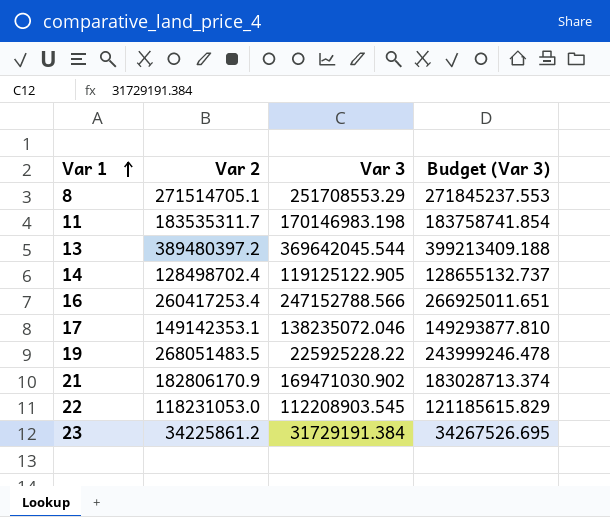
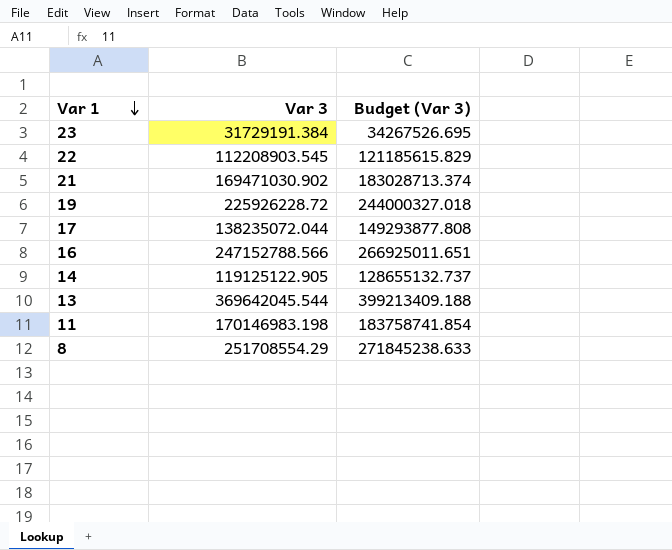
row order: Var 1 ascending -> Var 1 descending
column Var 2 | position: 2 -> none
19 | Var 3: 225925228.22 -> 225926228.72
19 | Budget (Var 3): 243999246.478 -> 244000327.018
17 | Var 3: 138235072.046 -> 138235072.044
17 | Budget (Var 3): 149293877.810 -> 149293877.808
8 | Var 3: 251708553.29 -> 251708554.29
8 | Budget (Var 3): 271845237.553 -> 271845238.633

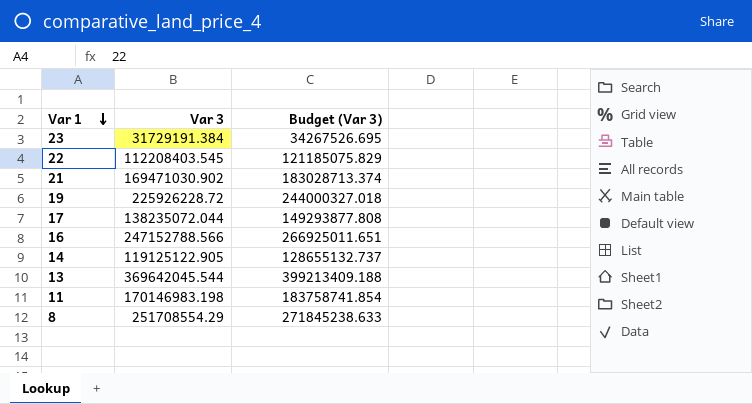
22 | Var 3: 112208903.545 -> 112208403.545
22 | Budget (Var 3): 121185615.829 -> 121185075.829

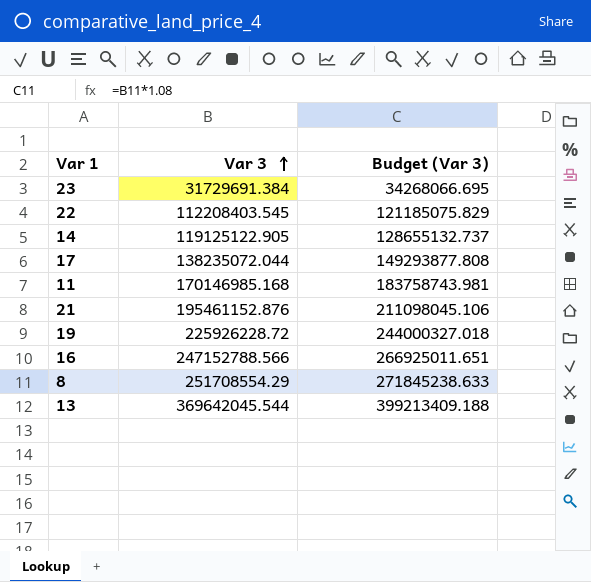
row order: Var 1 descending -> Var 3 ascending
23 | Var 3: 31729191.384 -> 31729691.384
23 | Budget (Var 3): 34267526.695 -> 34268066.695
11 | Var 3: 170146983.198 -> 170146985.168
11 | Budget (Var 3): 183758741.854 -> 183758743.981
21 | Var 3: 169471030.902 -> 195461152.876
21 | Budget (Var 3): 183028713.374 -> 211098045.106

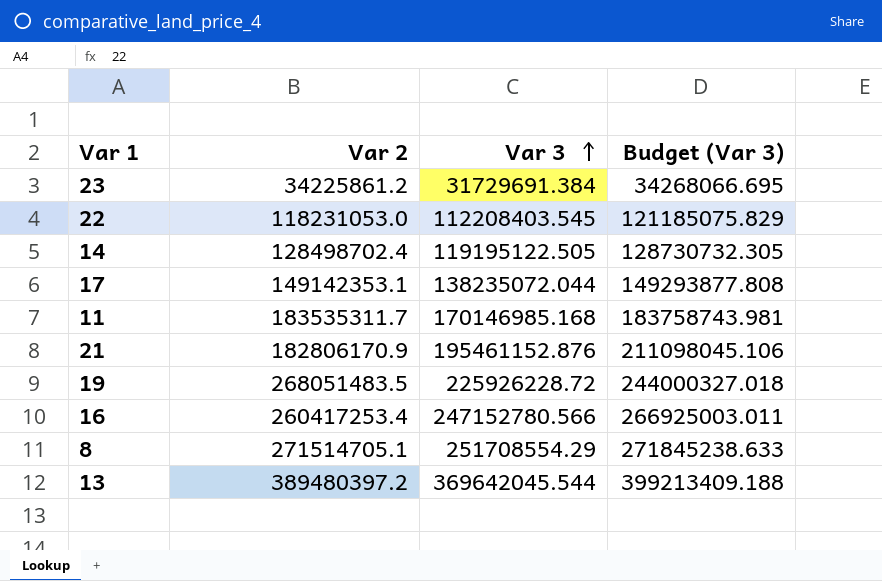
column Var 2 | position: none -> 2
14 | Var 3: 119125122.905 -> 119195122.505
14 | Budget (Var 3): 128655132.737 -> 128730732.305
16 | Var 3: 247152788.566 -> 247152780.566
16 | Budget (Var 3): 266925011.651 -> 266925003.011

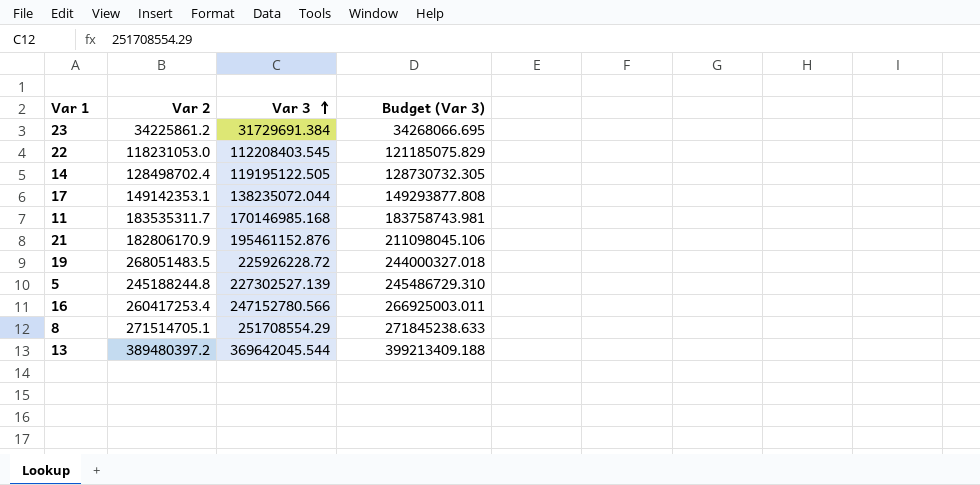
row 5: none -> 245188244.8 | 227302527.139 | 245486729.310

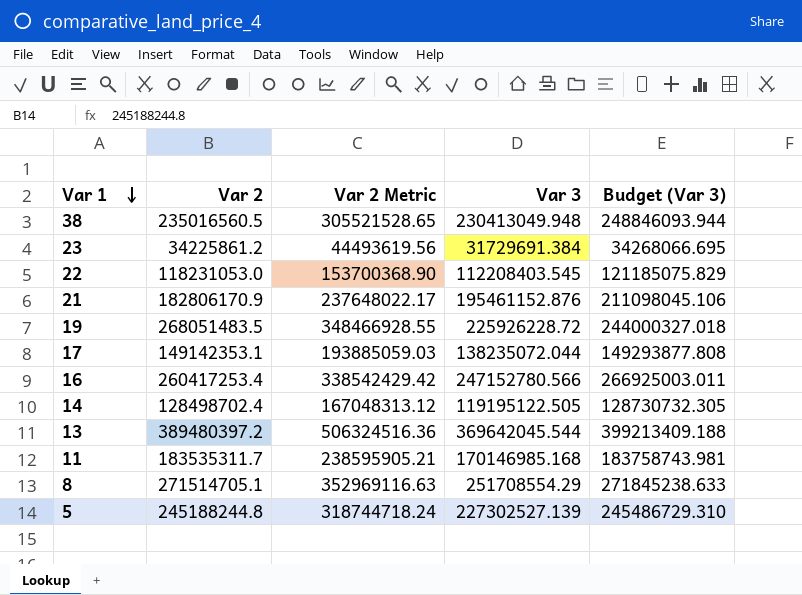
row order: Var 3 ascending -> Var 1 descending
column Var 2 Metric | formula: none -> [Var 2] * 1.3
row 38: none -> 235016560.5 | 305521528.65 | 230413049.948 | 248846093.944

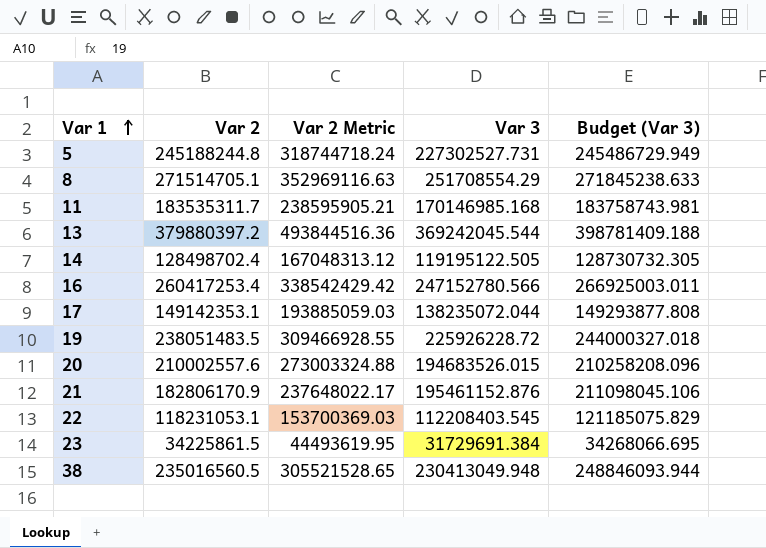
row order: Var 1 descending -> Var 1 ascending
5 | Var 3: 227302527.139 -> 227302527.731
5 | Budget (Var 3): 245486729.310 -> 245486729.949
13 | Var 2: 389480397.2 -> 379880397.2
13 | Var 2 Metric: 506324516.36 -> 493844516.36
13 | Var 3: 369642045.544 -> 369242045.544
13 | Budget (Var 3): 399213409.188 -> 398781409.188
19 | Var 2: 268051483.5 -> 238051483.5
19 | Var 2 Metric: 348466928.55 -> 309466928.55
row 20: none -> 210002557.6 | 273003324.88 | 194683526.015 | 210258208.096
22 | Var 2: 118231053.0 -> 118231053.1
22 | Var 2 Metric: 153700368.90 -> 153700369.03
23 | Var 2: 34225861.2 -> 34225861.5
23 | Var 2 Metric: 44493619.56 -> 44493619.95

